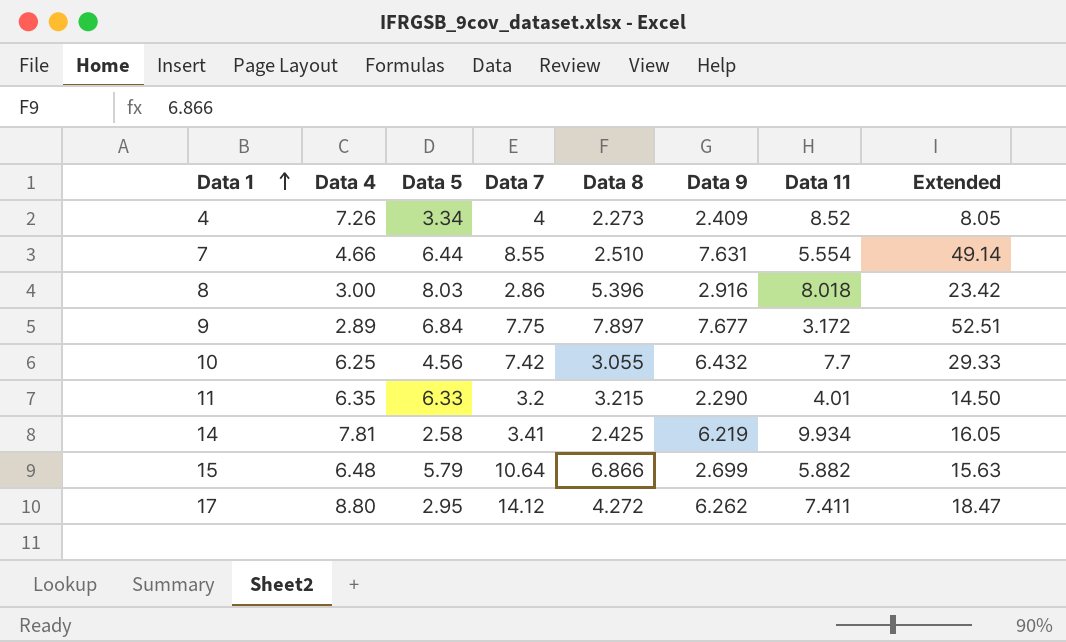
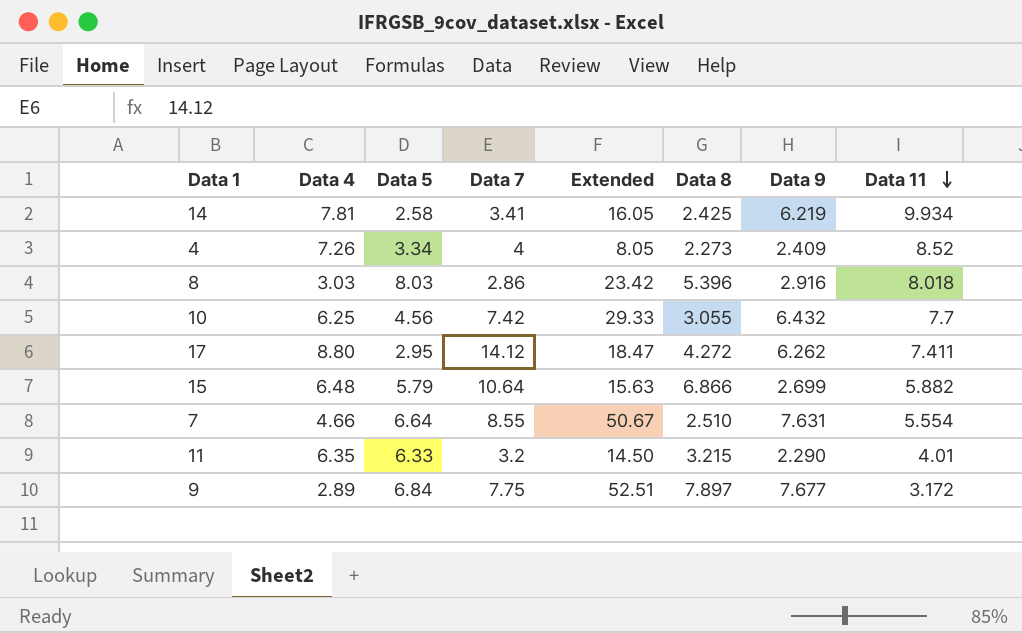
row order: Data 1 ascending -> Data 11 descending
column Extended | position: 8 -> 5
8 | Data 4: 3.00 -> 3.03
7 | Data 5: 6.44 -> 6.64
7 | Extended: 49.14 -> 50.67

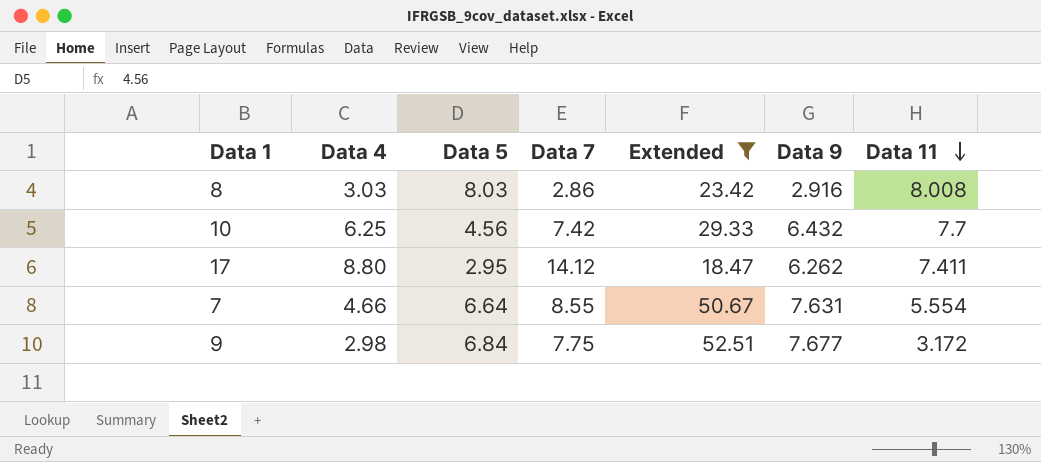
filter: none -> Extended >= 18.47
column Data 8 | position: 6 -> none
8 | Data 11: 8.018 -> 8.008
9 | Data 4: 2.89 -> 2.98

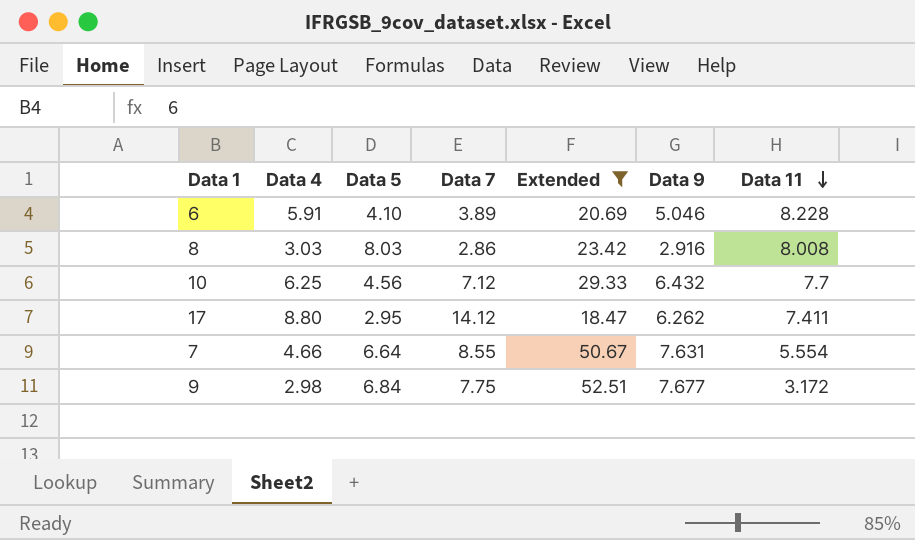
row 6: none -> 5.91 | 4.10 | 3.89 | 20.69 | 5.046 | 8.228
10 | Data 7: 7.42 -> 7.12

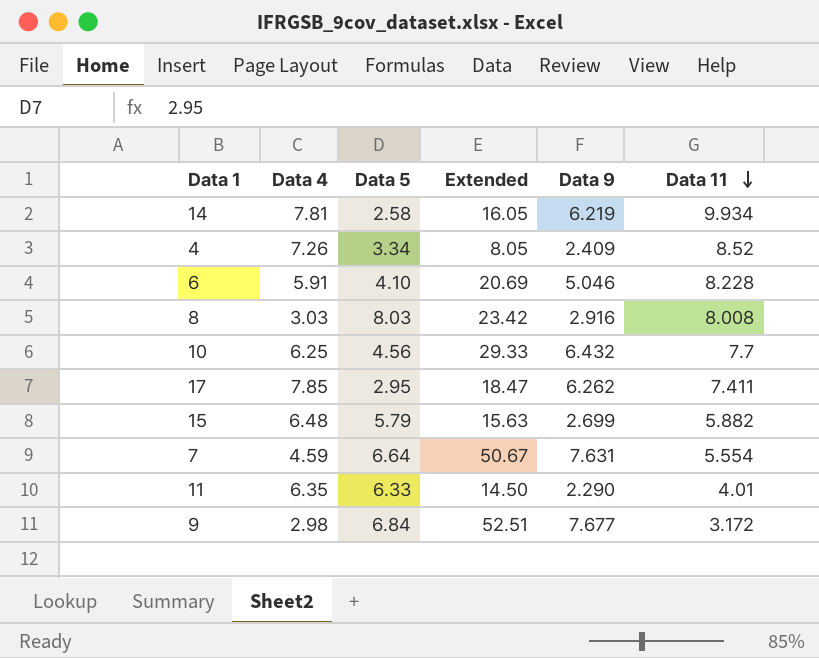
filter: Extended >= 18.47 -> none
column Data 7 | position: 4 -> none
17 | Data 4: 8.80 -> 7.85
7 | Data 4: 4.66 -> 4.59

